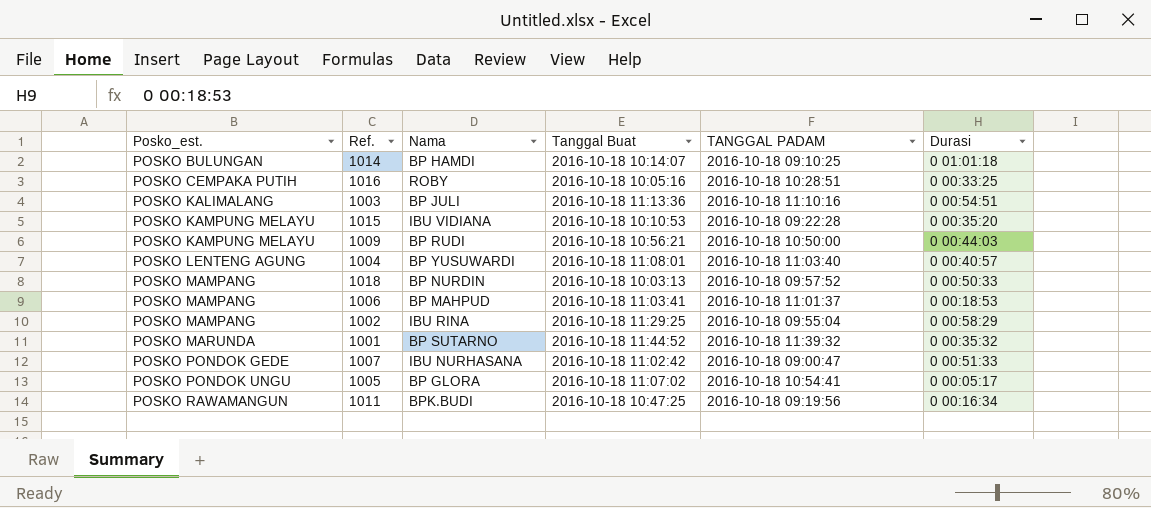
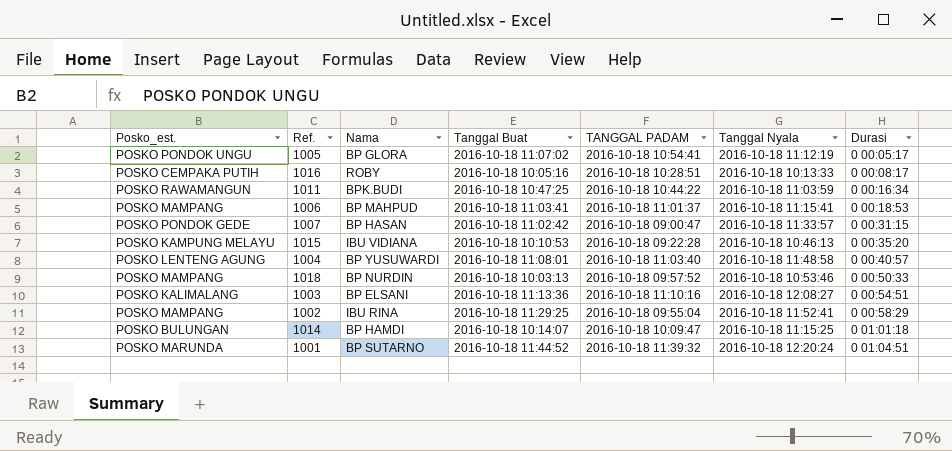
row order: Posko_est. ascending -> Durasi ascending
column Tanggal Nyala | position: none -> 6
row 1009: POSKO KAMPUNG MELAYU | BP RUDI | 2016-10-18 10:56:21 | 2016-10-18 10:50:00 | 0 00:44:03 -> none
1016 | Durasi: 0 00:33:25 -> 0 00:08:17
1011 | TANGGAL PADAM: 2016-10-18 09:19:56 -> 2016-10-18 10:44:22
1007 | Nama: IBU NURHASANA -> BP HASAN
1007 | Durasi: 0 00:51:33 -> 0 00:31:15
1003 | Nama: BP JULI -> BP ELSANI
1014 | TANGGAL PADAM: 2016-10-18 09:10:25 -> 2016-10-18 10:09:47
1001 | Durasi: 0 00:35:32 -> 0 01:04:51

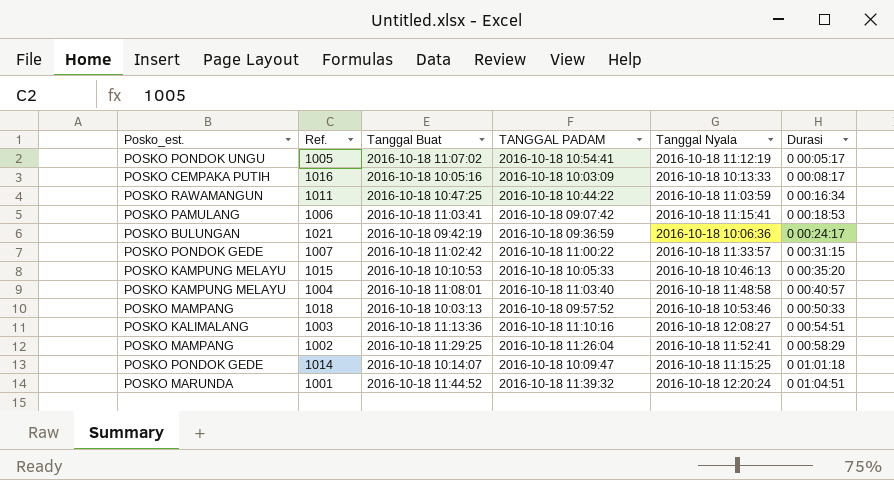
column Nama | position: 3 -> none
1016 | TANGGAL PADAM: 2016-10-18 10:28:51 -> 2016-10-18 10:03:09
1006 | Posko_est.: POSKO MAMPANG -> POSKO PAMULANG
1006 | TANGGAL PADAM: 2016-10-18 11:01:37 -> 2016-10-18 09:07:42
row 1021: none -> POSKO BULUNGAN | 2016-10-18 09:42:19 | 2016-10-18 09:36:59 | 2016-10-18 10:06:36 | 0 00:24:17
1007 | TANGGAL PADAM: 2016-10-18 09:00:47 -> 2016-10-18 11:00:22
1015 | TANGGAL PADAM: 2016-10-18 09:22:28 -> 2016-10-18 10:05:33
1004 | Posko_est.: POSKO LENTENG AGUNG -> POSKO KAMPUNG MELAYU
1002 | TANGGAL PADAM: 2016-10-18 09:55:04 -> 2016-10-18 11:26:04
1014 | Posko_est.: POSKO BULUNGAN -> POSKO PONDOK GEDE

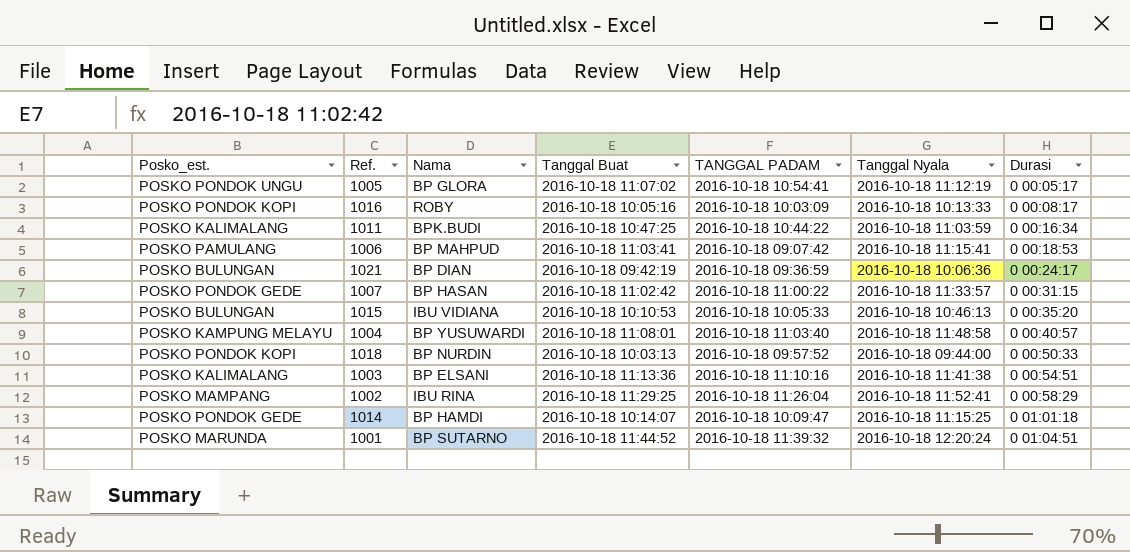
column Nama | position: none -> 3
1016 | Posko_est.: POSKO CEMPAKA PUTIH -> POSKO PONDOK KOPI
1011 | Posko_est.: POSKO RAWAMANGUN -> POSKO KALIMALANG
1015 | Posko_est.: POSKO KAMPUNG MELAYU -> POSKO BULUNGAN
1018 | Posko_est.: POSKO MAMPANG -> POSKO PONDOK KOPI
1018 | Tanggal Nyala: 2016-10-18 10:53:46 -> 2016-10-18 09:44:00
1003 | Tanggal Nyala: 2016-10-18 12:08:27 -> 2016-10-18 11:41:38

